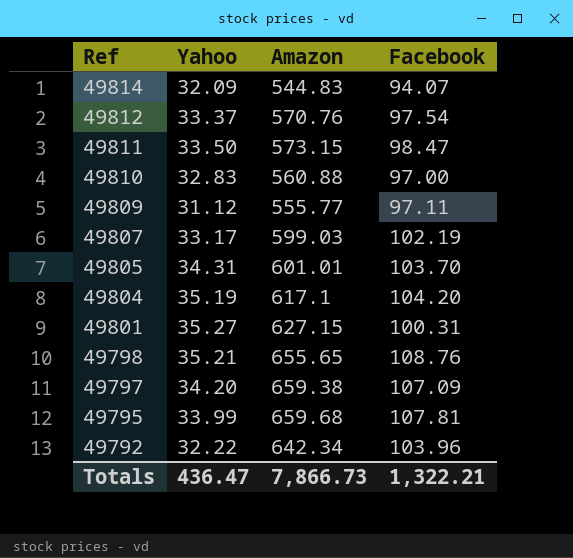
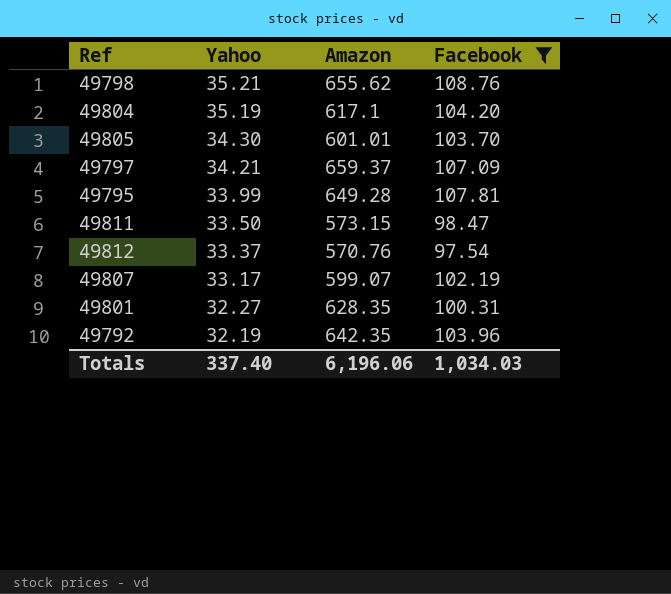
filter: none -> Facebook >= 97.54
row order: Ref descending -> Yahoo descending
49798 | Amazon: 655.65 -> 655.62
49805 | Yahoo: 34.31 -> 34.30
49797 | Yahoo: 34.20 -> 34.21
49797 | Amazon: 659.38 -> 659.37
49795 | Amazon: 659.68 -> 649.28
49807 | Amazon: 599.03 -> 599.07
49801 | Yahoo: 35.27 -> 32.27
49801 | Amazon: 627.15 -> 628.35
49792 | Yahoo: 32.22 -> 32.19
49792 | Amazon: 642.34 -> 642.35
Totals | Yahoo: 436.47 -> 337.40
Totals | Amazon: 7,866.73 -> 6,196.06
Totals | Facebook: 1,322.21 -> 1,034.03

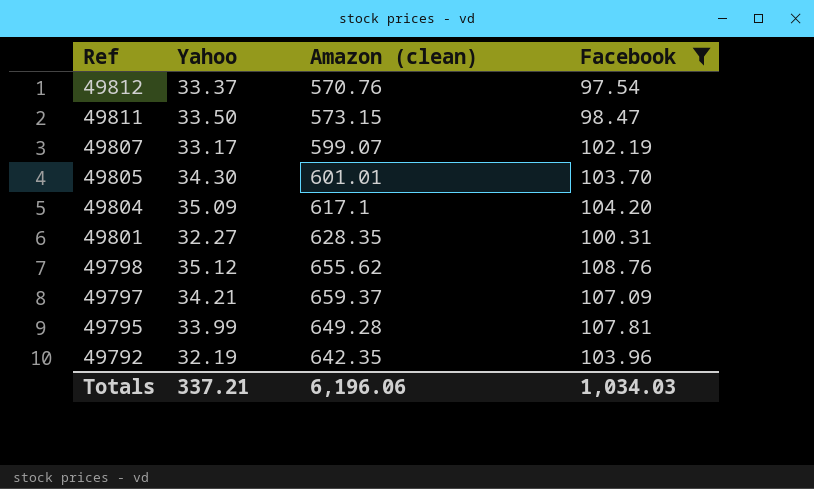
row order: Yahoo descending -> Ref descending
column name: Amazon -> Amazon (clean)
49804 | Yahoo: 35.19 -> 35.09
49798 | Yahoo: 35.21 -> 35.12
Totals | Yahoo: 337.40 -> 337.21

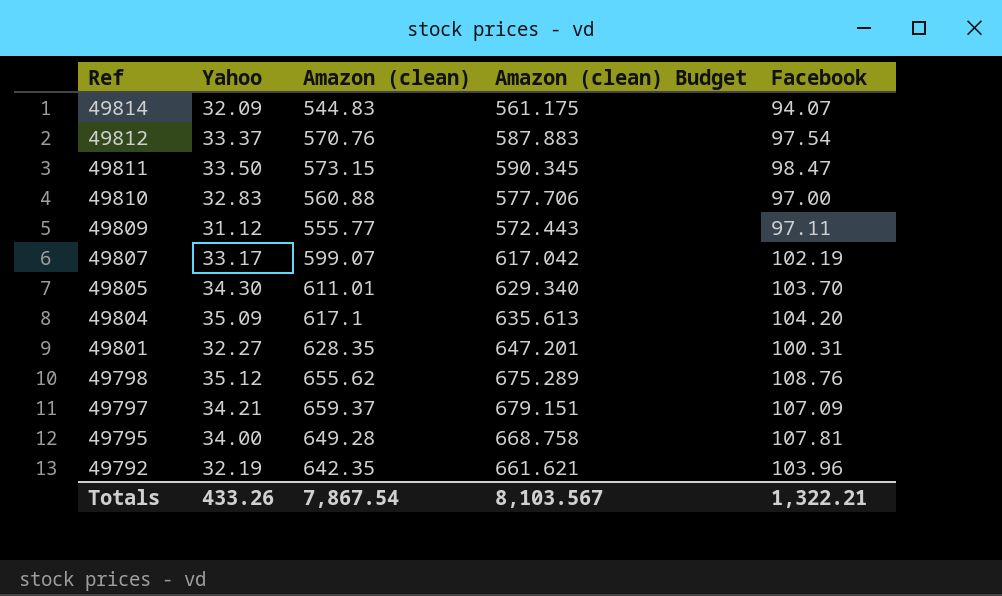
filter: Facebook >= 97.54 -> none
column Amazon (clean) Budget | formula: none -> [Amazon (clean)] * 1.03
49805 | Amazon (clean): 601.01 -> 611.01
49795 | Yahoo: 33.99 -> 34.00
Totals | Yahoo: 337.21 -> 433.26
Totals | Amazon (clean): 6,196.06 -> 7,867.54
Totals | Facebook: 1,034.03 -> 1,322.21

